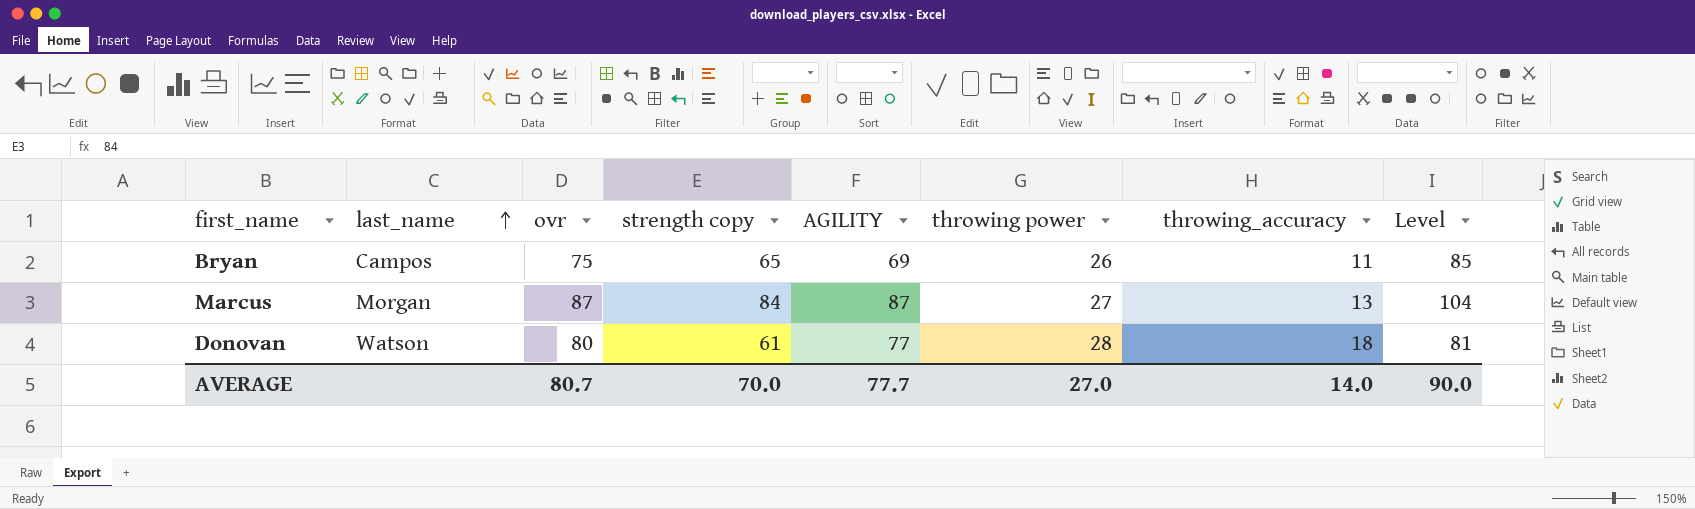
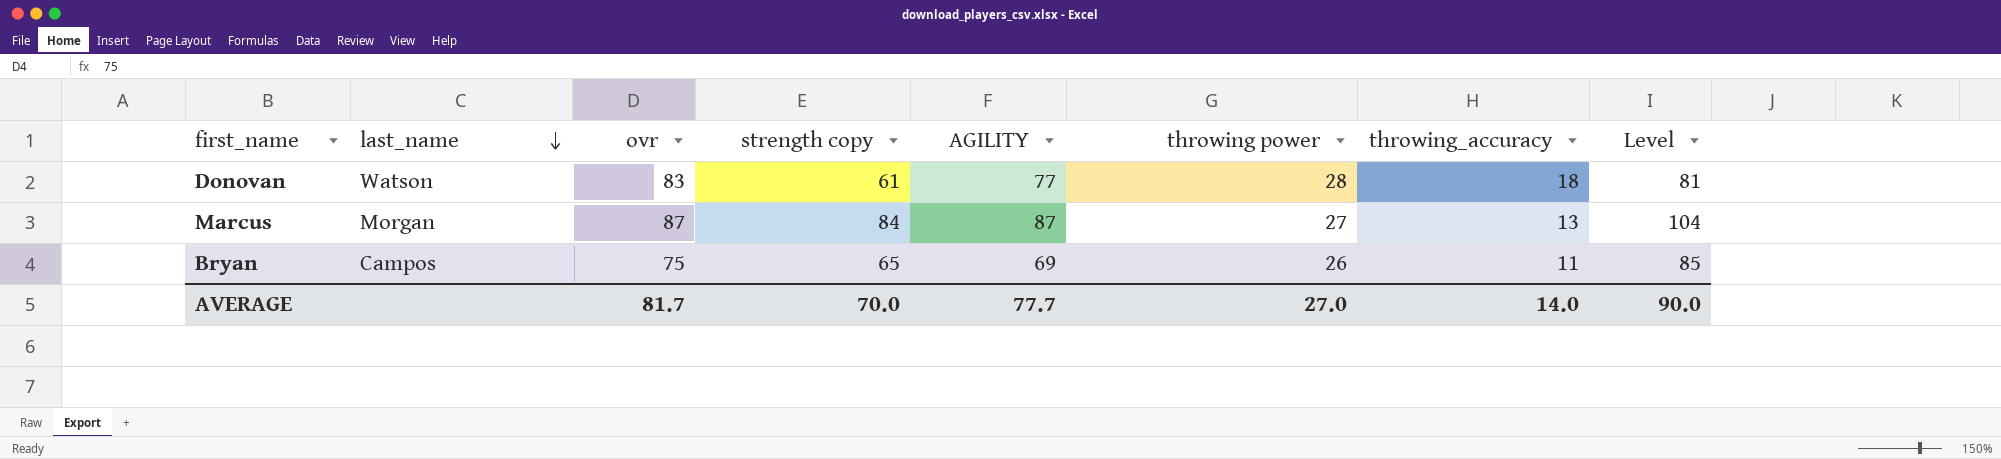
row order: last_name ascending -> last_name descending
Donovan | ovr: 80 -> 83
AVERAGE | ovr: 80.7 -> 81.7

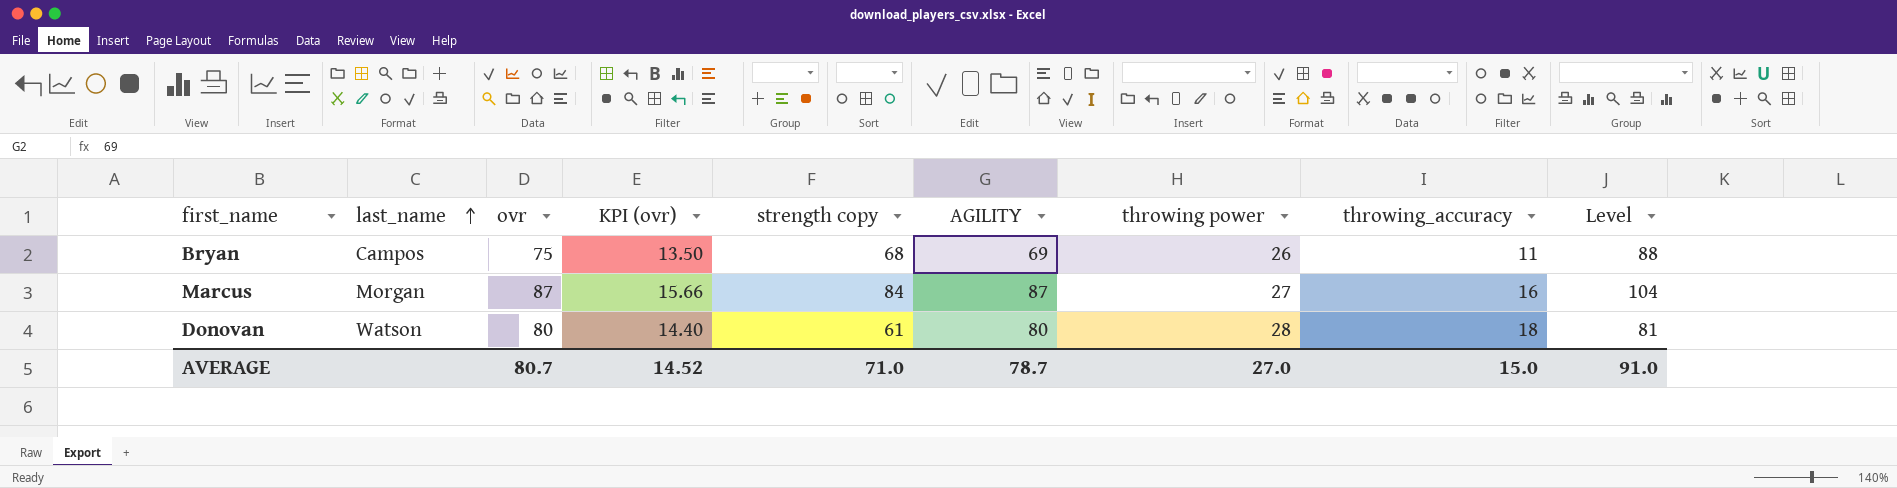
row order: last_name descending -> last_name ascending
column KPI (ovr) | formula: none -> [ovr] * 0.18
Bryan | strength copy: 65 -> 68
Bryan | Level: 85 -> 88
Marcus | throwing_accuracy: 13 -> 16
Donovan | ovr: 83 -> 80
Donovan | AGILITY: 77 -> 80
AVERAGE | ovr: 81.7 -> 80.7
AVERAGE | strength copy: 70.0 -> 71.0
AVERAGE | AGILITY: 77.7 -> 78.7
AVERAGE | throwing_accuracy: 14.0 -> 15.0
AVERAGE | Level: 90.0 -> 91.0

